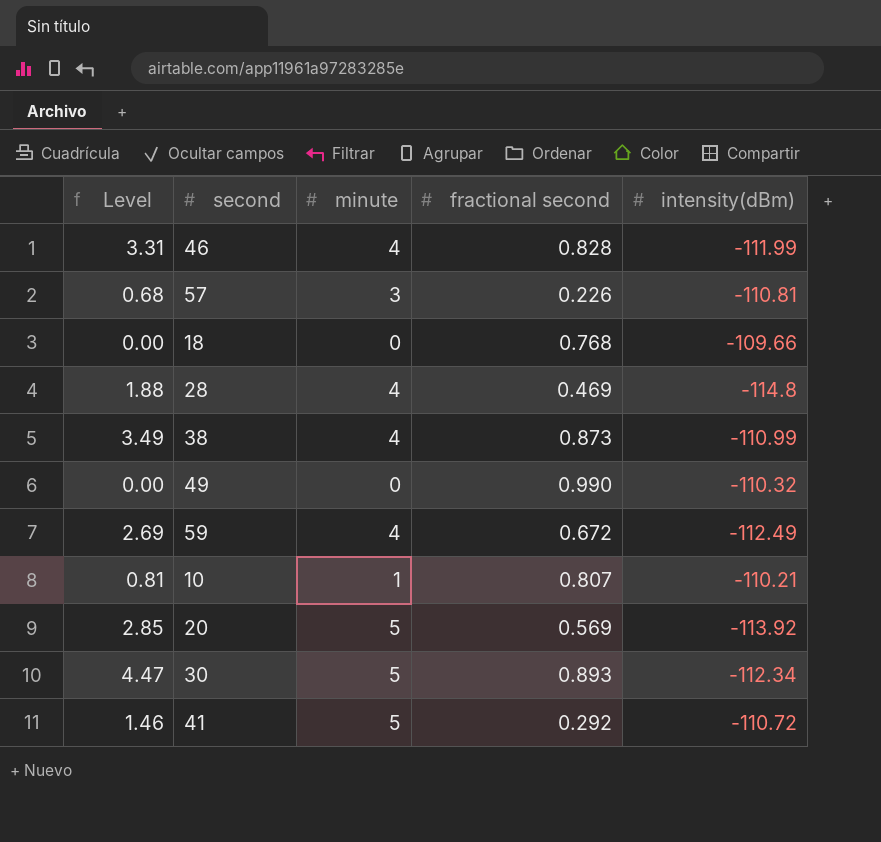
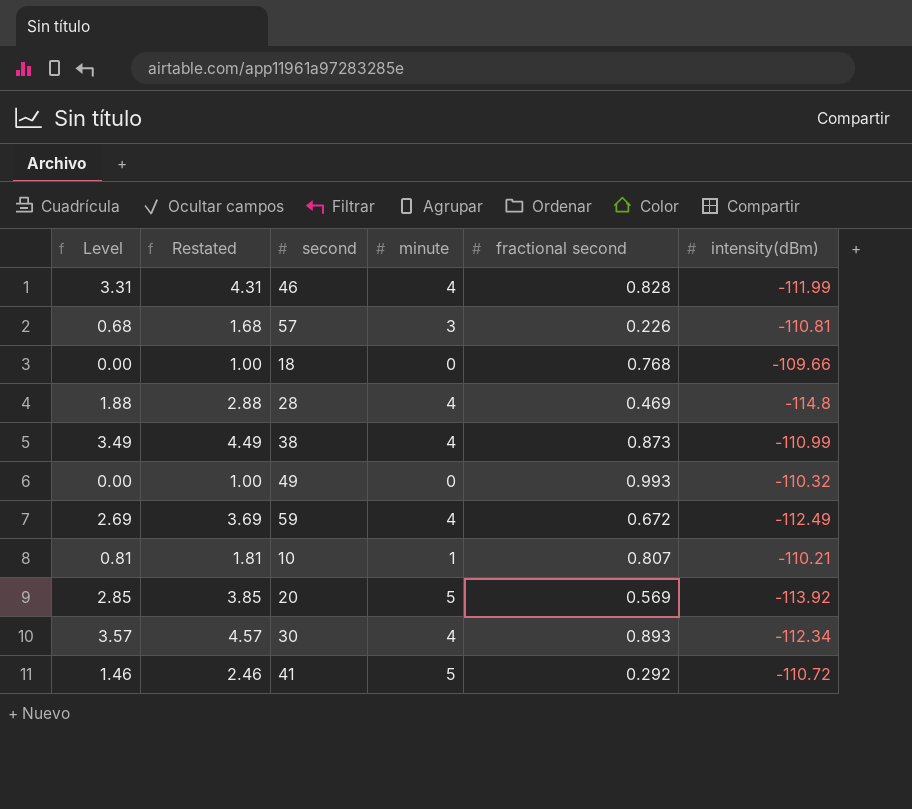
column Restated | formula: none -> [Level] + 1
49 | fractional second: 0.990 -> 0.993
30 | Level: 4.47 -> 3.57
30 | minute: 5 -> 4

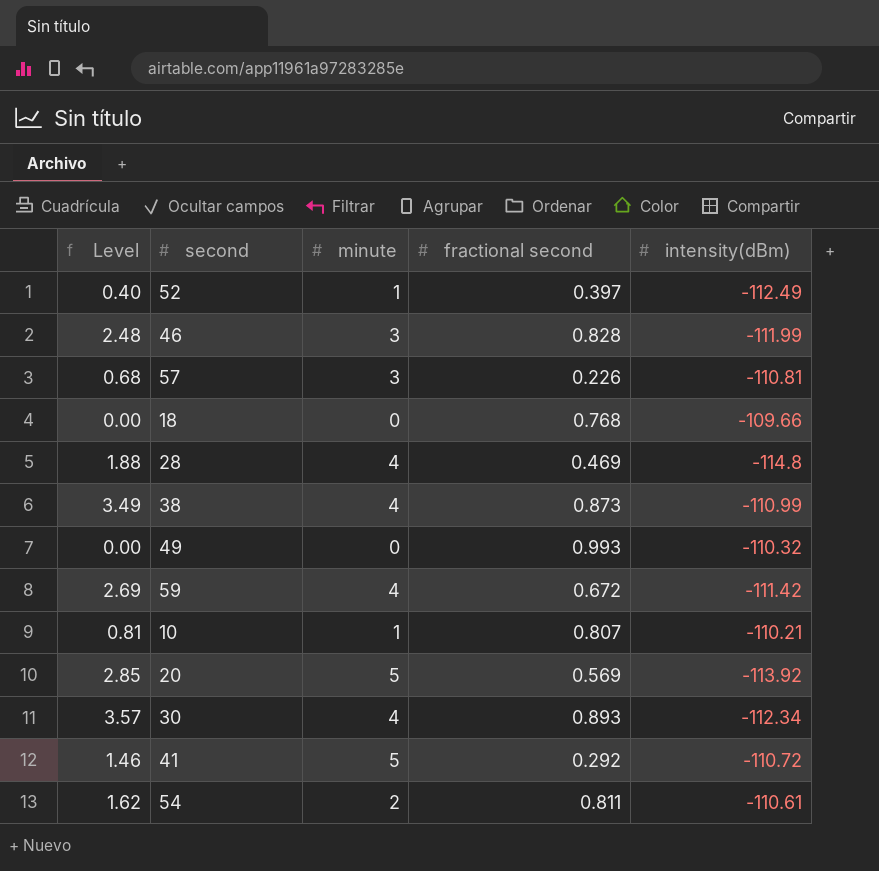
column Restated | formula: [Level] + 1 -> none
row 52: none -> 0.40 | 1 | 0.397 | -112.49
46 | Level: 3.31 -> 2.48
46 | minute: 4 -> 3
59 | intensity(dBm): -112.49 -> -111.42
row 54: none -> 1.62 | 2 | 0.811 | -110.61

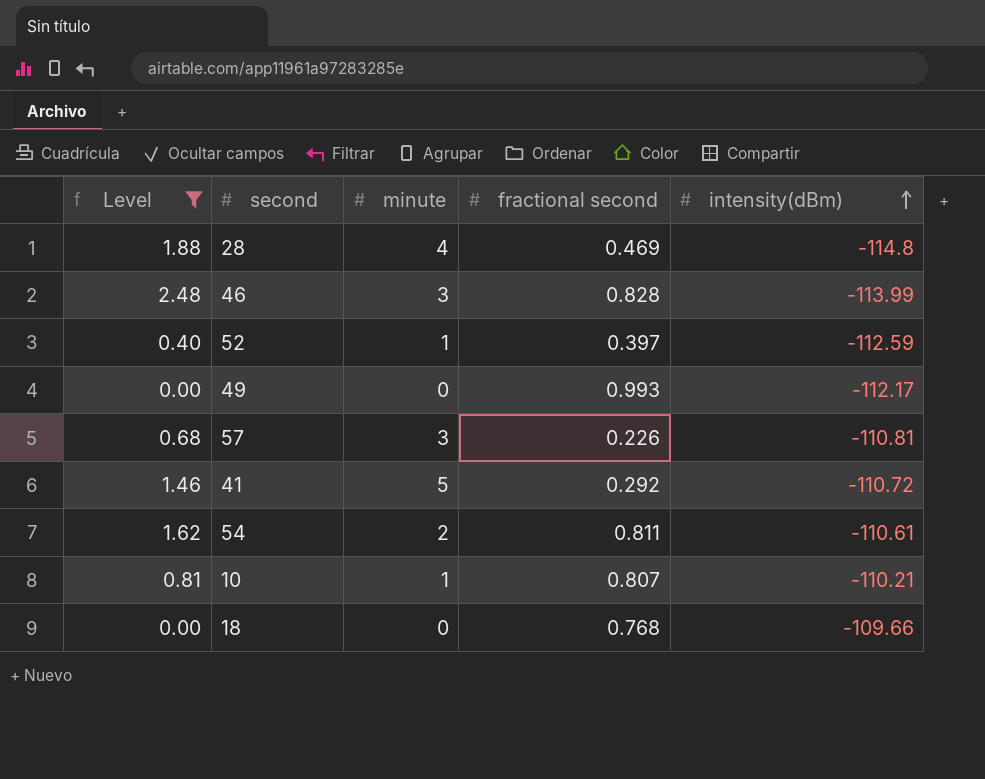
filter: none -> Level <= 2.48
row order: none -> intensity(dBm) ascending
46 | intensity(dBm): -111.99 -> -113.99
52 | intensity(dBm): -112.49 -> -112.59
49 | intensity(dBm): -110.32 -> -112.17

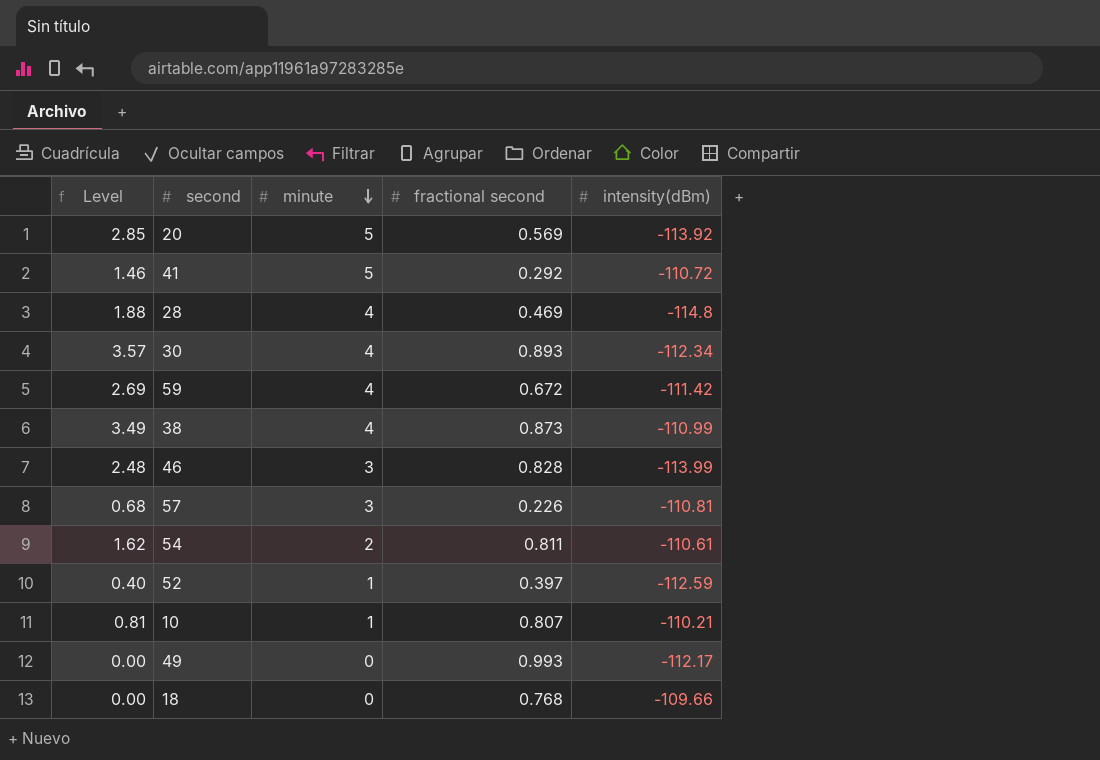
filter: Level <= 2.48 -> none
row order: intensity(dBm) ascending -> minute descending

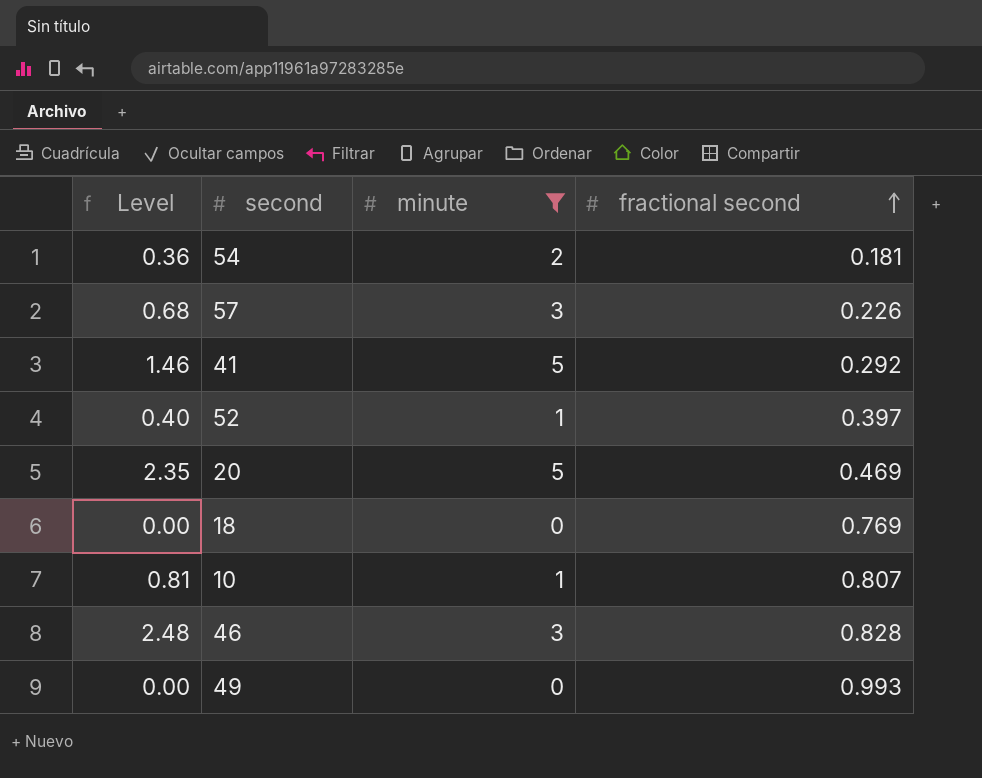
filter: none -> minute != 4
row order: minute descending -> fractional second ascending
column intensity(dBm) | position: 5 -> none
54 | Level: 1.62 -> 0.36
54 | fractional second: 0.811 -> 0.181
20 | Level: 2.85 -> 2.35
20 | fractional second: 0.569 -> 0.469
18 | fractional second: 0.768 -> 0.769

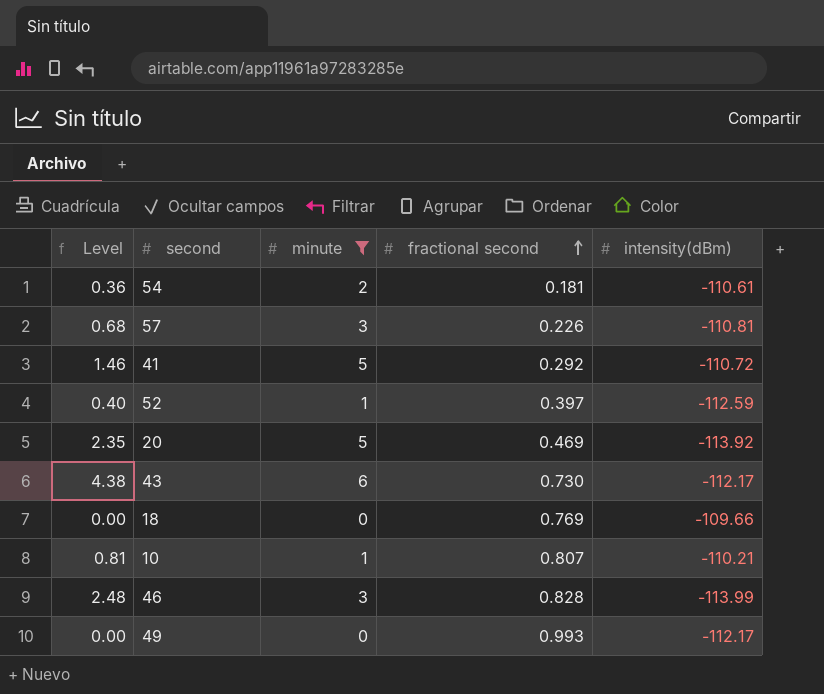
column intensity(dBm) | position: none -> 5
row 43: none -> 4.38 | 6 | 0.730 | -112.17

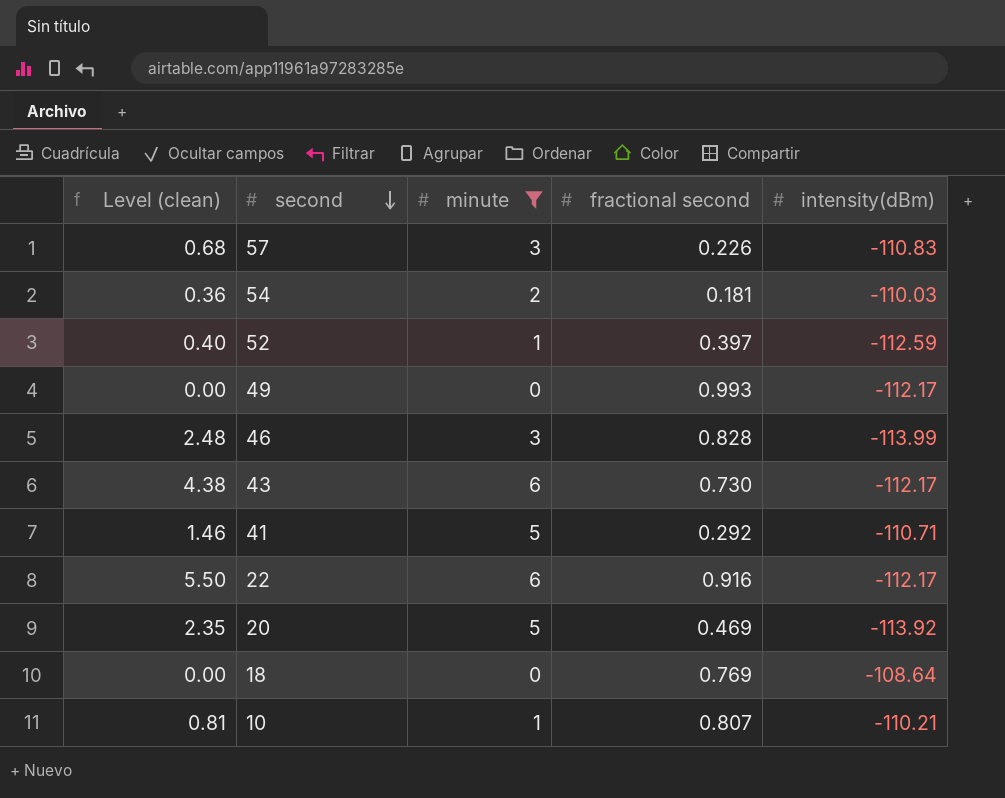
row order: fractional second ascending -> second descending
column name: Level -> Level (clean)
57 | intensity(dBm): -110.81 -> -110.83
54 | intensity(dBm): -110.61 -> -110.03
41 | intensity(dBm): -110.72 -> -110.71
row 22: none -> 5.50 | 6 | 0.916 | -112.17
18 | intensity(dBm): -109.66 -> -108.64

